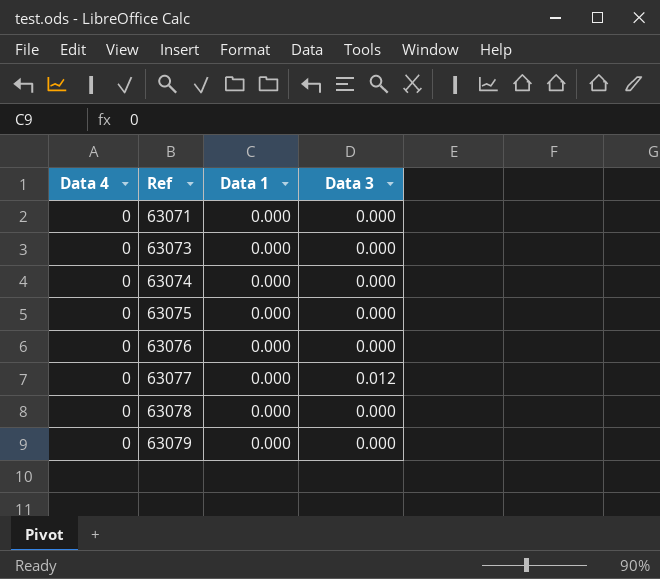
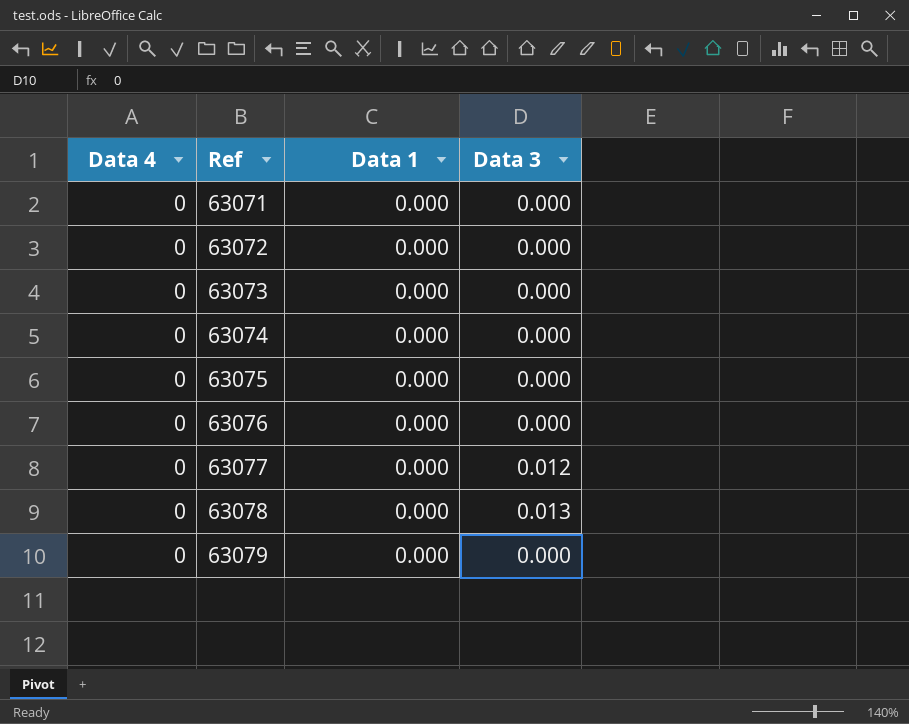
row 63072: none -> 0 | 0.000 | 0.000
63078 | Data 3: 0.000 -> 0.013

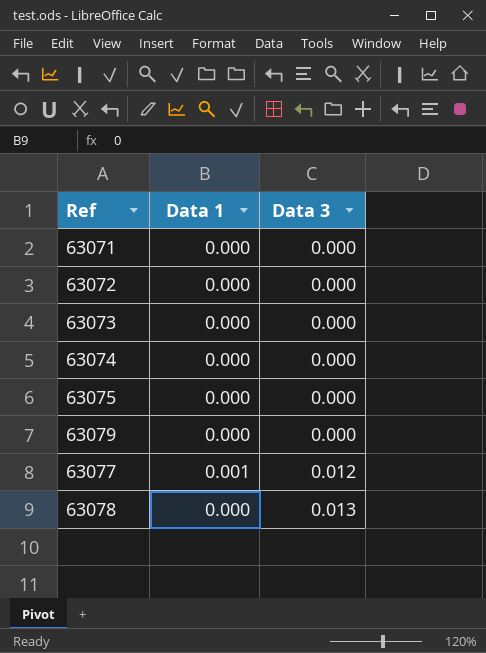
row order: Ref ascending -> Data 3 ascending
column Data 4 | position: 1 -> none
row 63076: 0 | 0.000 | 0.000 -> none
63077 | Data 1: 0.000 -> 0.001

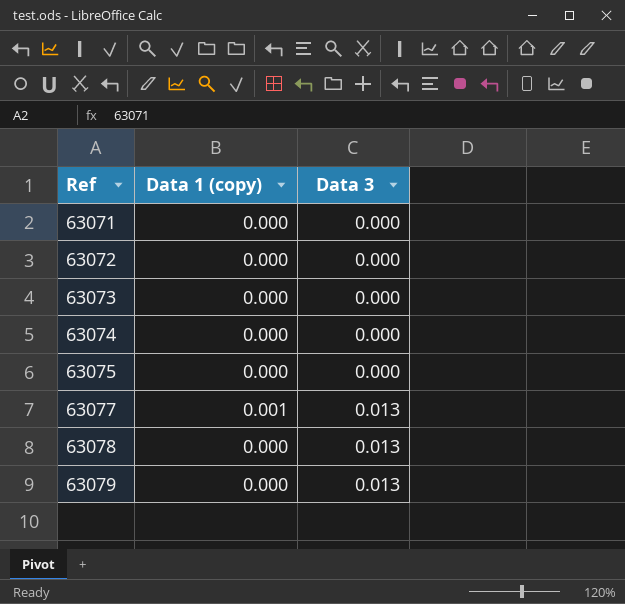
row order: Data 3 ascending -> Ref ascending
column name: Data 1 -> Data 1 (copy)
63077 | Data 3: 0.012 -> 0.013
63079 | Data 3: 0.000 -> 0.013

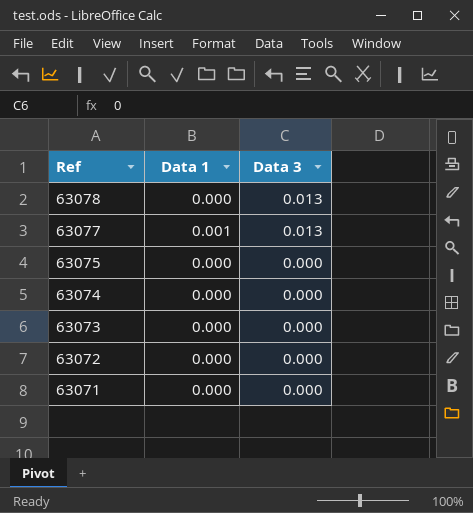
row order: Ref ascending -> Ref descending
column name: Data 1 (copy) -> Data 1
row 63079: 0.000 | 0.013 -> none

